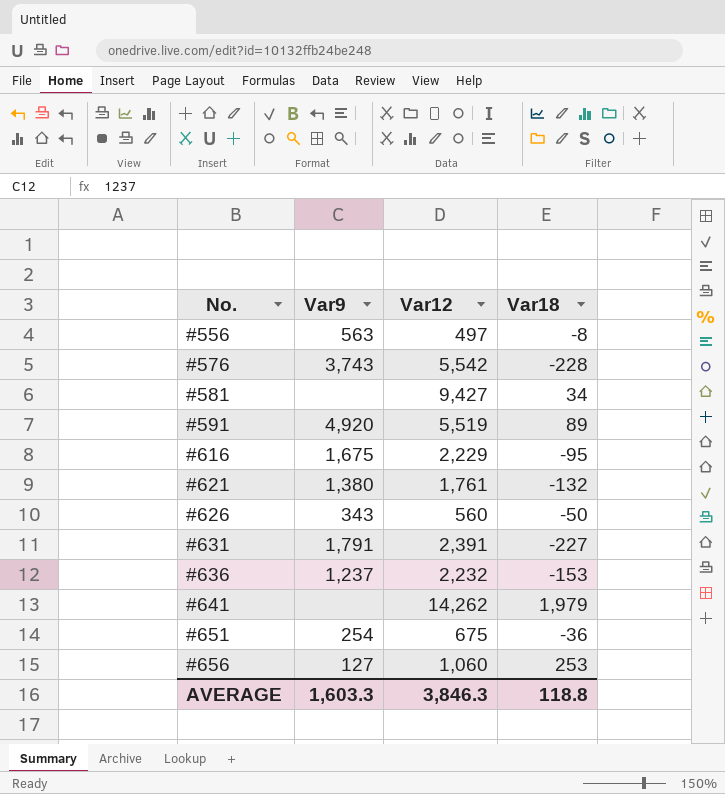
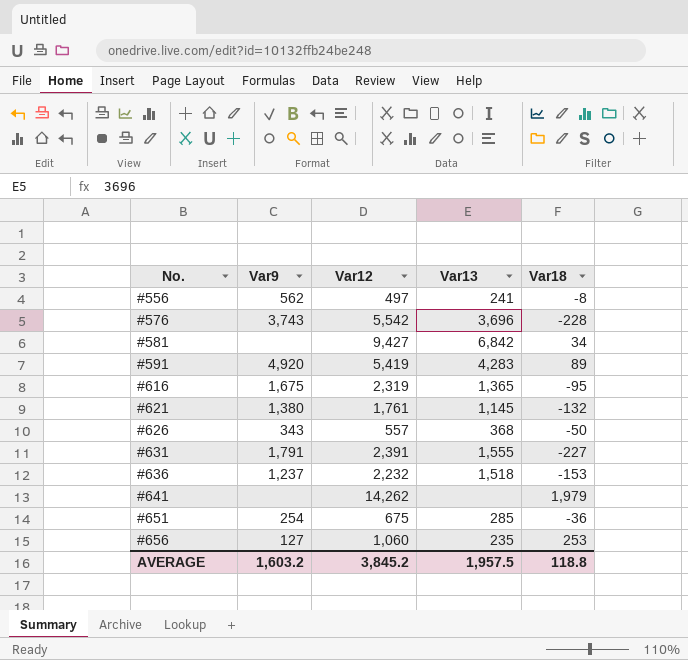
column Var13 | position: none -> 4
#556 | Var9: 563 -> 562
#591 | Var12: 5,519 -> 5,419
#616 | Var12: 2,229 -> 2,319
#626 | Var12: 560 -> 557
AVERAGE | Var9: 1,603.3 -> 1,603.2
AVERAGE | Var12: 3,846.3 -> 3,845.2

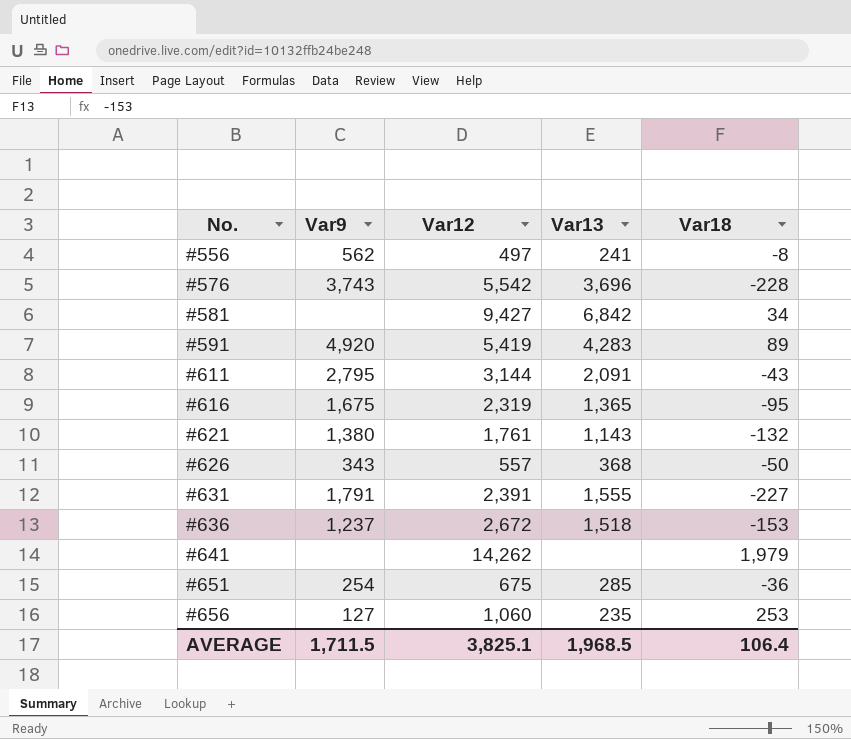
row #611: none -> 2,795 | 3,144 | 2,091 | -43
#621 | Var13: 1,145 -> 1,143
#636 | Var12: 2,232 -> 2,672
AVERAGE | Var9: 1,603.2 -> 1,711.5
AVERAGE | Var12: 3,845.2 -> 3,825.1
AVERAGE | Var13: 1,957.5 -> 1,968.5
AVERAGE | Var18: 118.8 -> 106.4

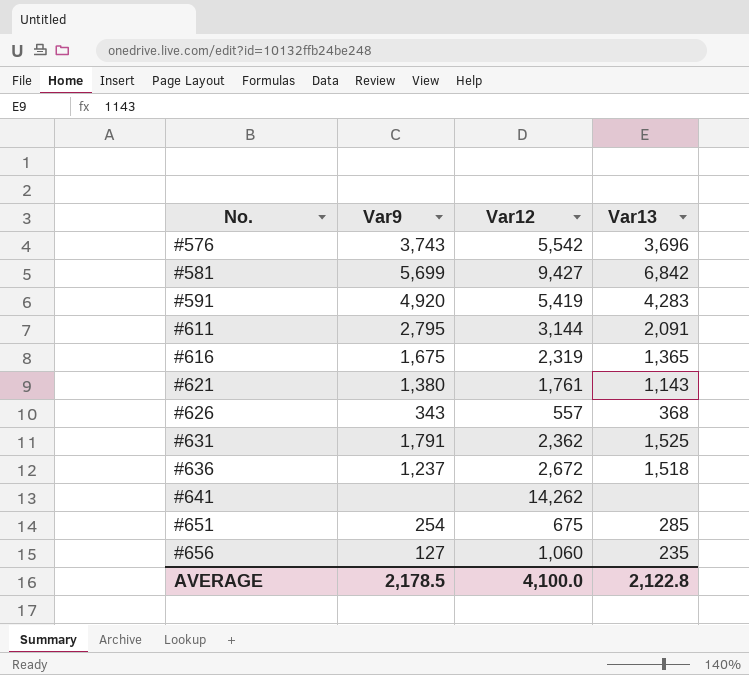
column Var18 | position: 5 -> none
row #556: 562 | 497 | 241 | -8 -> none
#581 | Var9: none -> 5,699
#631 | Var12: 2,391 -> 2,362
#631 | Var13: 1,555 -> 1,525
AVERAGE | Var9: 1,711.5 -> 2,178.5
AVERAGE | Var12: 3,825.1 -> 4,100.0
AVERAGE | Var13: 1,968.5 -> 2,122.8

